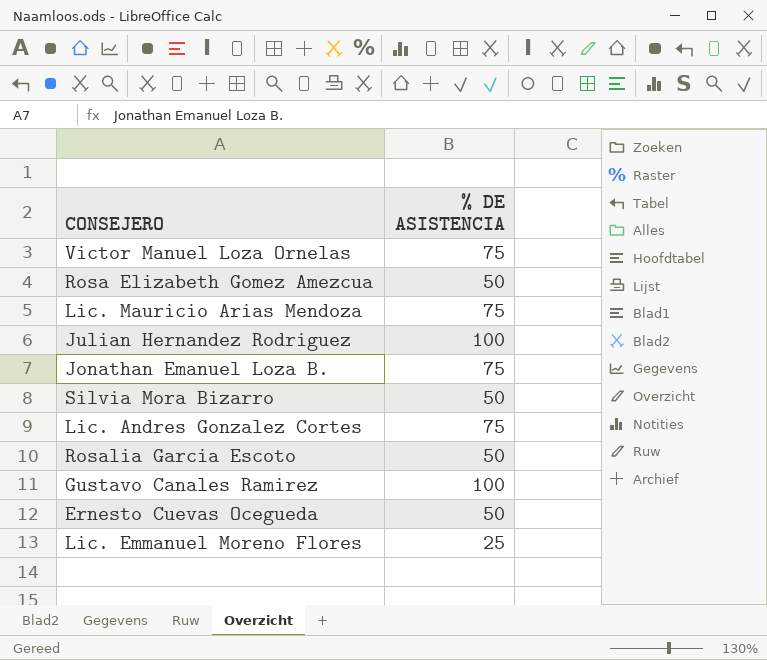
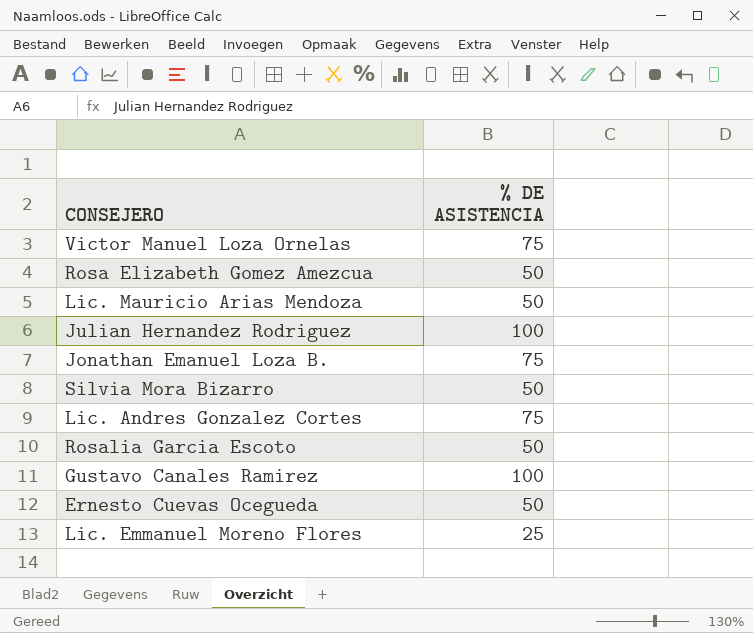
Lic. Mauricio Arias Mendoza | % DE ASISTENCIA: 75 -> 50

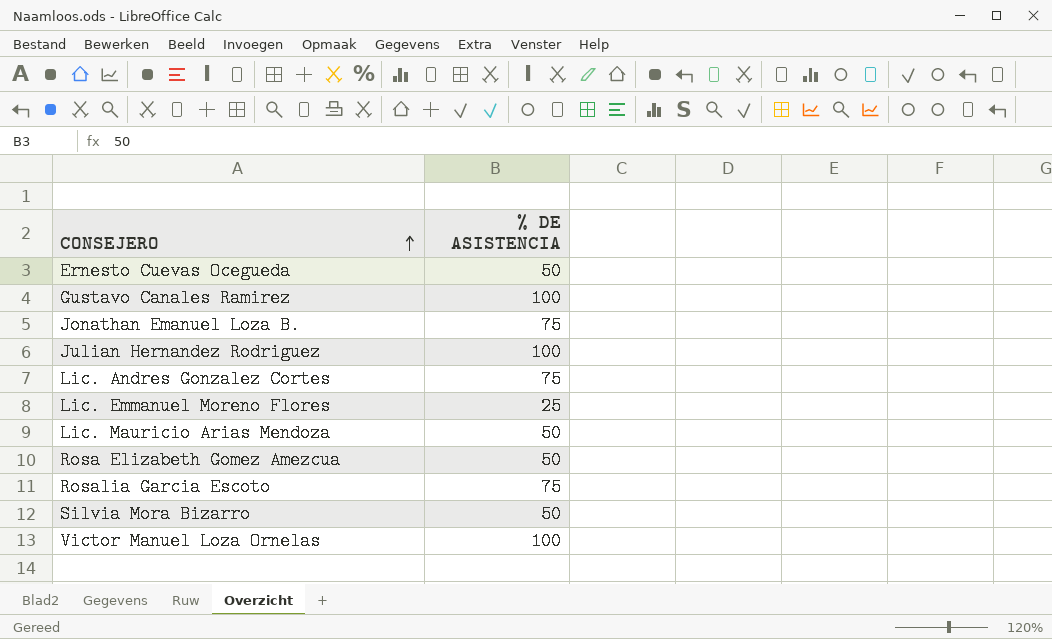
row order: none -> CONSEJERO ascending
Rosalia Garcia Escoto | % DE ASISTENCIA: 50 -> 75
Victor Manuel Loza Ornelas | % DE ASISTENCIA: 75 -> 100

